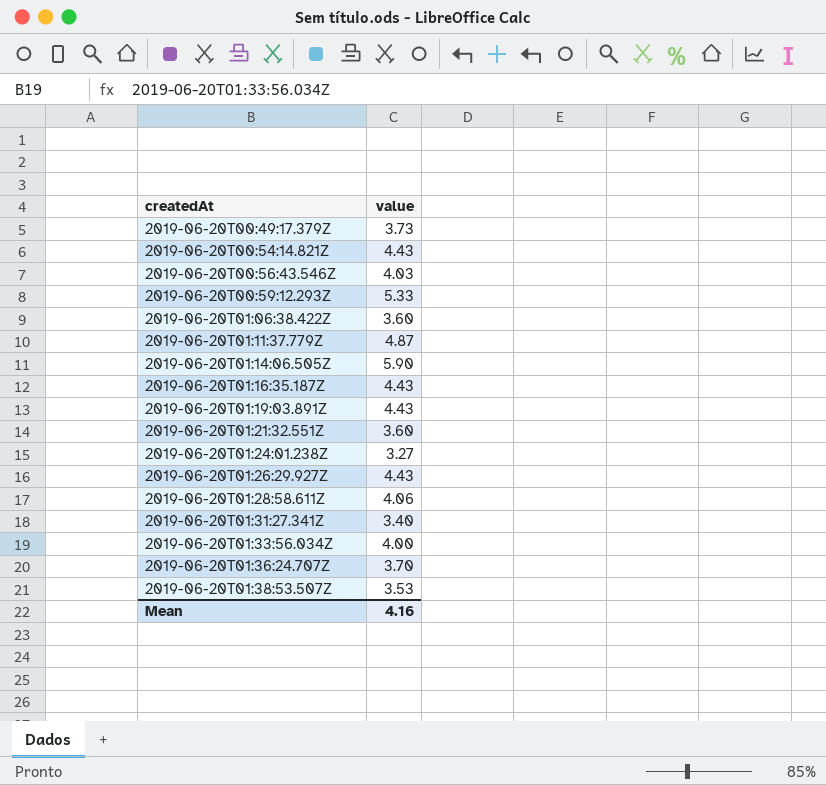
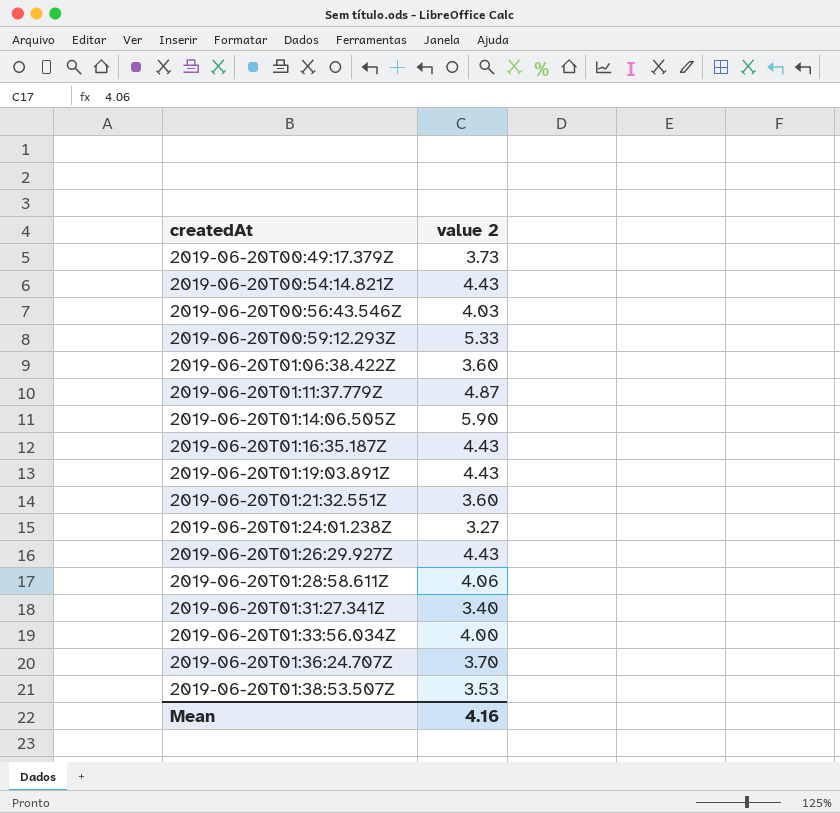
column name: value -> value 2

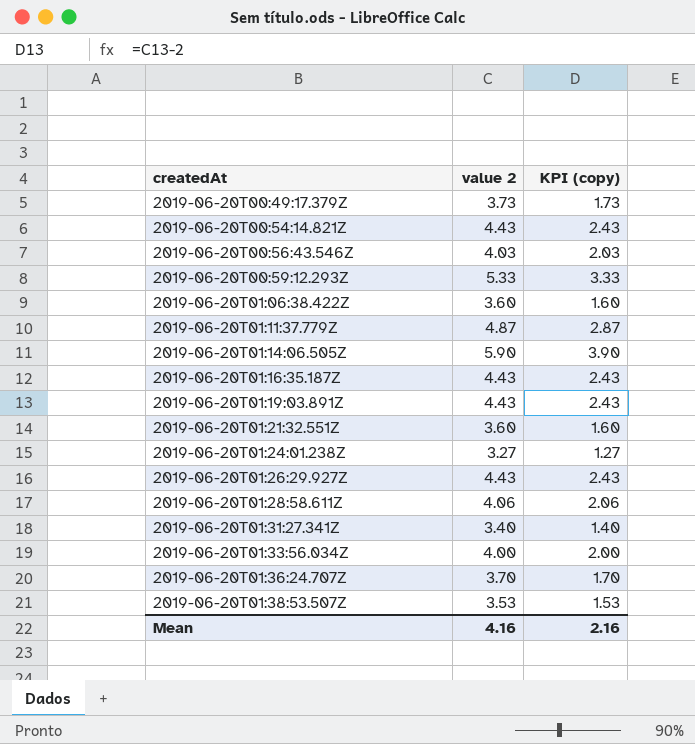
column KPI (copy) | formula: none -> [value 2] - 2

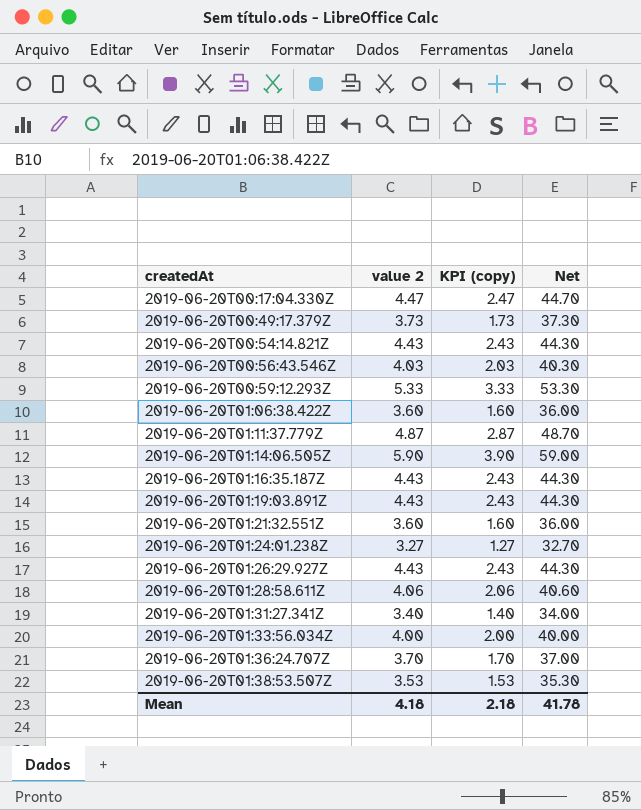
column Net | formula: none -> [value 2] * 10
row 2019-06-20T00:17:04.330Z: none -> 4.47 | 2.47 | 44.70
Mean | value 2: 4.16 -> 4.18
Mean | KPI (copy): 2.16 -> 2.18

